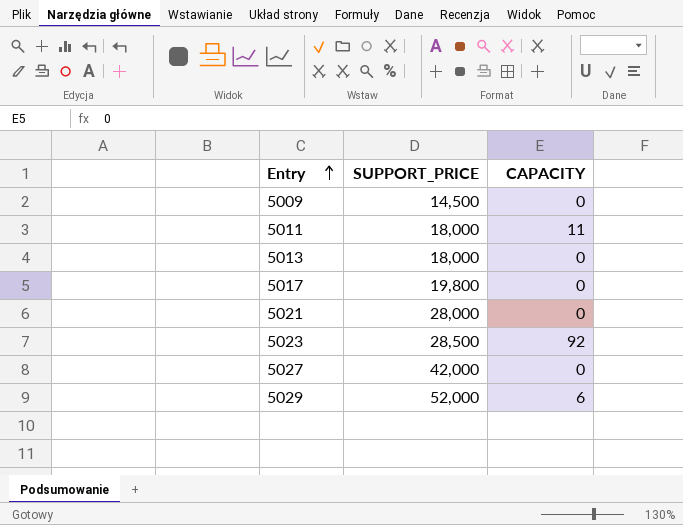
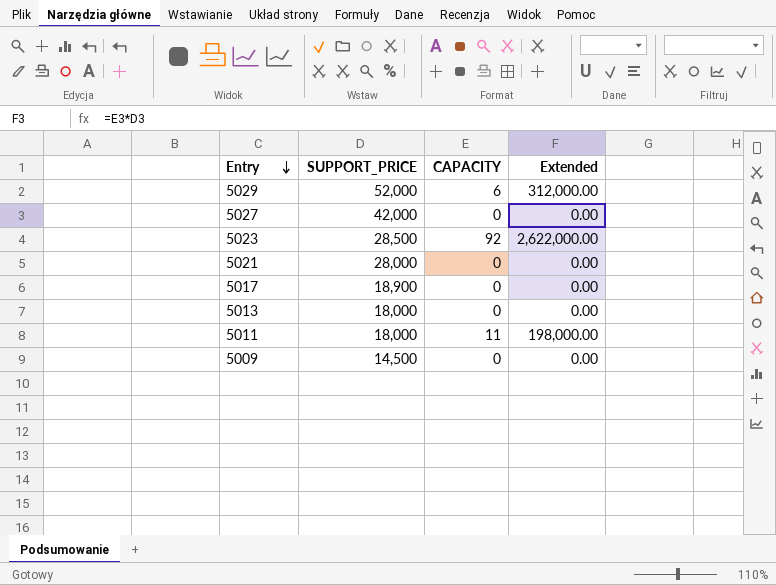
row order: Entry ascending -> Entry descending
column Extended | formula: none -> [SUPPORT_PRICE] * [CAPACITY]
5017 | SUPPORT_PRICE: 19,800 -> 18,900

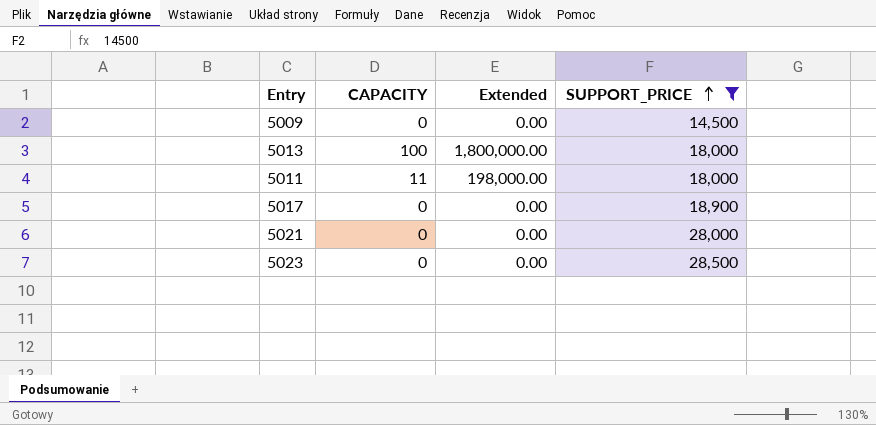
filter: none -> SUPPORT_PRICE <= 28,500
row order: Entry descending -> SUPPORT_PRICE ascending
column SUPPORT_PRICE | position: 2 -> 4
5013 | CAPACITY: 0 -> 100
5013 | Extended: 0.00 -> 1,800,000.00
5023 | CAPACITY: 92 -> 0
5023 | Extended: 2,622,000.00 -> 0.00

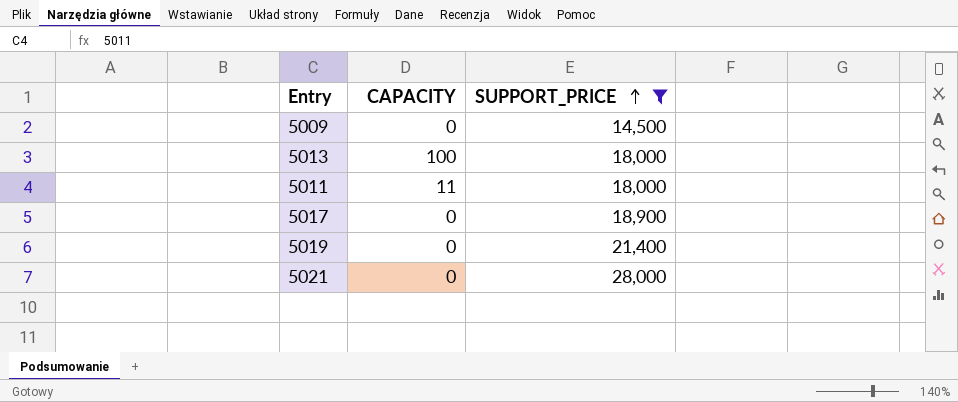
column Extended | formula: [CAPACITY] * [SUPPORT_PRICE] -> none
row 5023: 0 | 0.00 | 28,500 -> none
row 5019: none -> 0 | 21,400

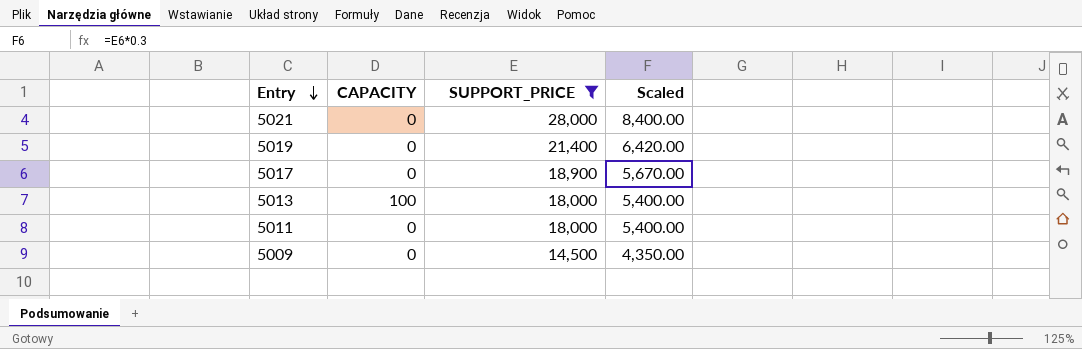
row order: SUPPORT_PRICE ascending -> Entry descending
column Scaled | formula: none -> [SUPPORT_PRICE] * 0.3
5011 | CAPACITY: 11 -> 0

